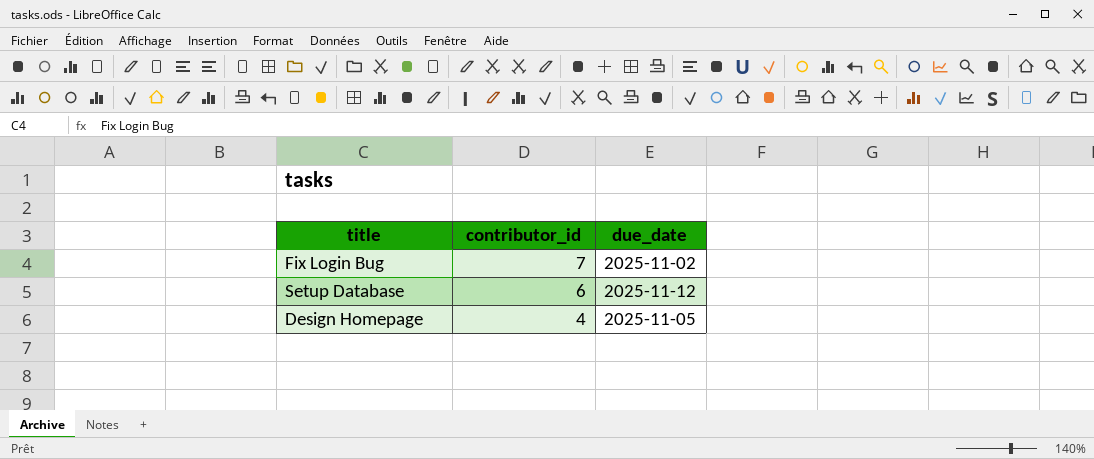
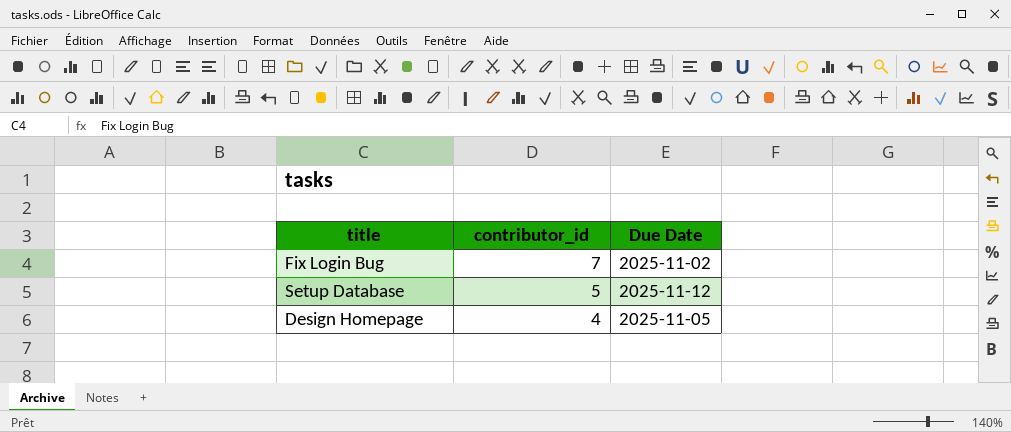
column name: due_date -> Due Date
Setup Database | contributor_id: 6 -> 5

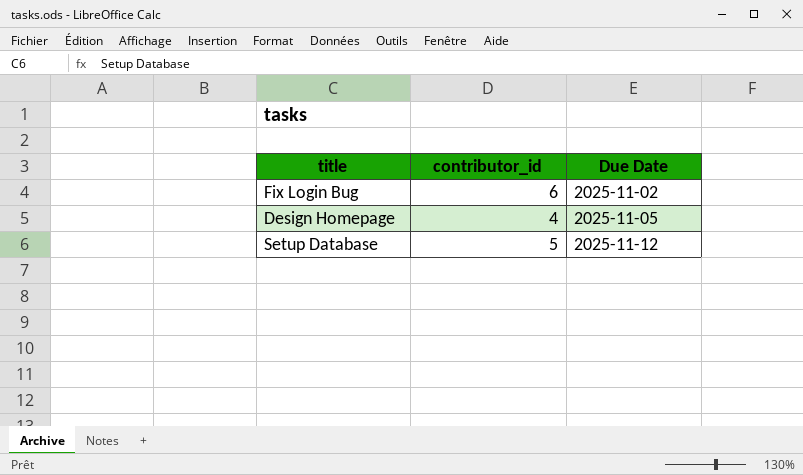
row order: contributor_id descending -> Due Date ascending
Fix Login Bug | contributor_id: 7 -> 6

